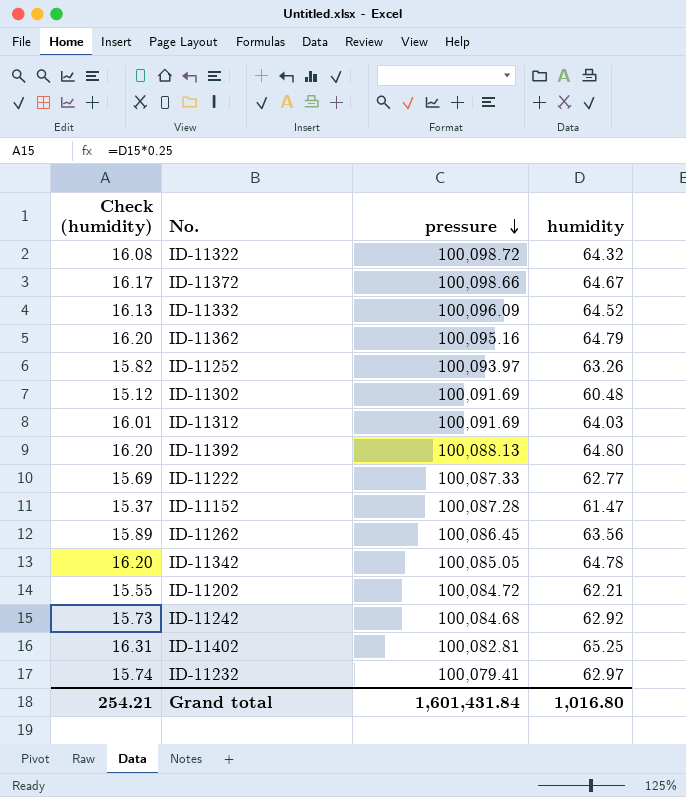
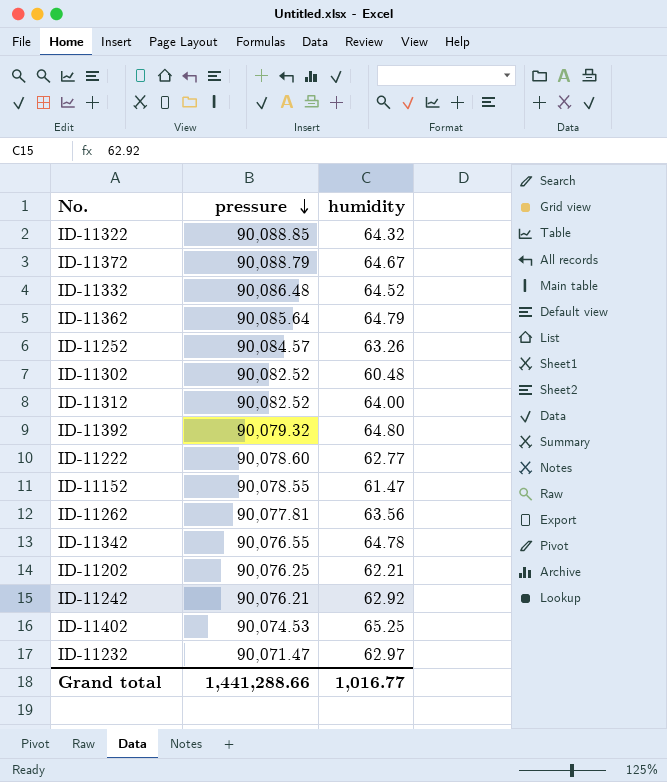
column Check (humidity) | formula: [humidity] * 0.25 -> none
ID-11322 | pressure: 100,098.72 -> 90,088.85
ID-11372 | pressure: 100,098.66 -> 90,088.79
ID-11332 | pressure: 100,096.09 -> 90,086.48
ID-11362 | pressure: 100,095.16 -> 90,085.64
ID-11252 | pressure: 100,093.97 -> 90,084.57
ID-11302 | pressure: 100,091.69 -> 90,082.52
ID-11312 | pressure: 100,091.69 -> 90,082.52
ID-11312 | humidity: 64.03 -> 64.00
ID-11392 | pressure: 100,088.13 -> 90,079.32
ID-11222 | pressure: 100,087.33 -> 90,078.60
ID-11152 | pressure: 100,087.28 -> 90,078.55
ID-11262 | pressure: 100,086.45 -> 90,077.81
ID-11342 | pressure: 100,085.05 -> 90,076.55
ID-11202 | pressure: 100,084.72 -> 90,076.25
ID-11242 | pressure: 100,084.68 -> 90,076.21
ID-11402 | pressure: 100,082.81 -> 90,074.53
ID-11232 | pressure: 100,079.41 -> 90,071.47
Grand total | pressure: 1,601,431.84 -> 1,441,288.66
Grand total | humidity: 1,016.80 -> 1,016.77

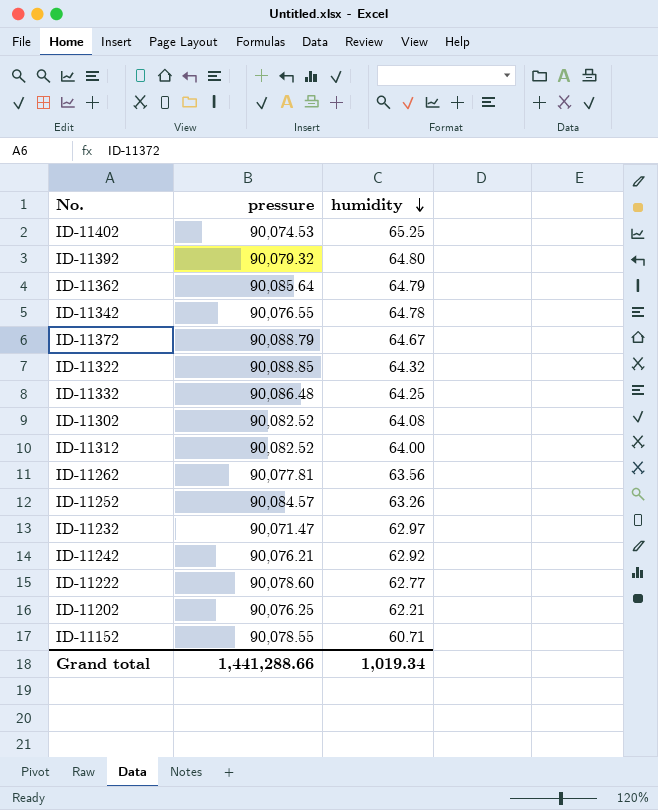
row order: pressure descending -> humidity descending
ID-11332 | humidity: 64.52 -> 64.25
ID-11302 | humidity: 60.48 -> 64.08
ID-11152 | humidity: 61.47 -> 60.71
Grand total | humidity: 1,016.77 -> 1,019.34

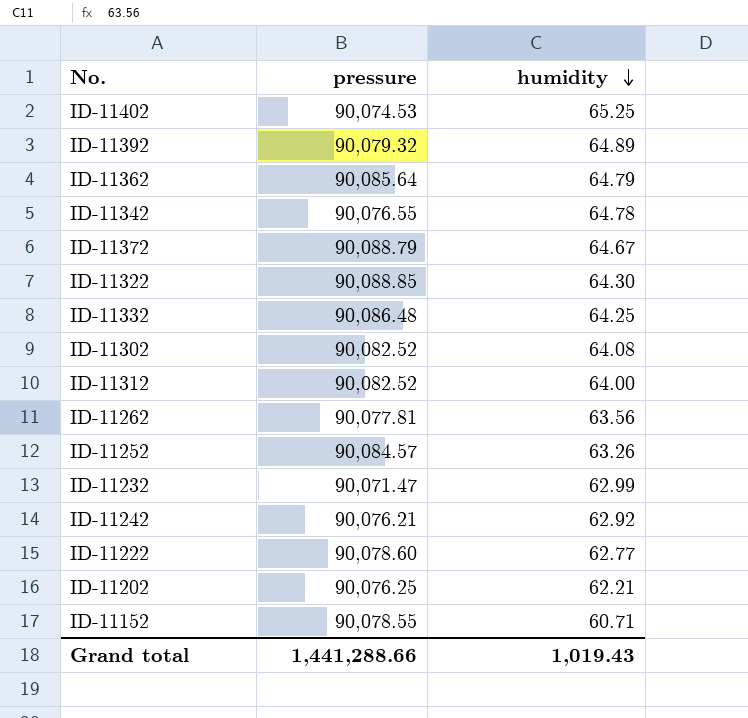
ID-11392 | humidity: 64.80 -> 64.89
ID-11322 | humidity: 64.32 -> 64.30
ID-11232 | humidity: 62.97 -> 62.99
Grand total | humidity: 1,019.34 -> 1,019.43

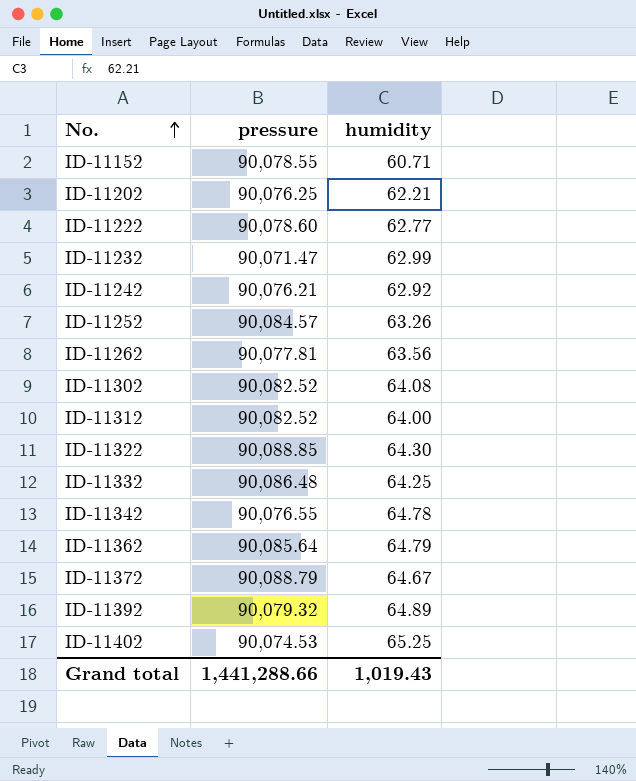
row order: humidity descending -> No. ascending

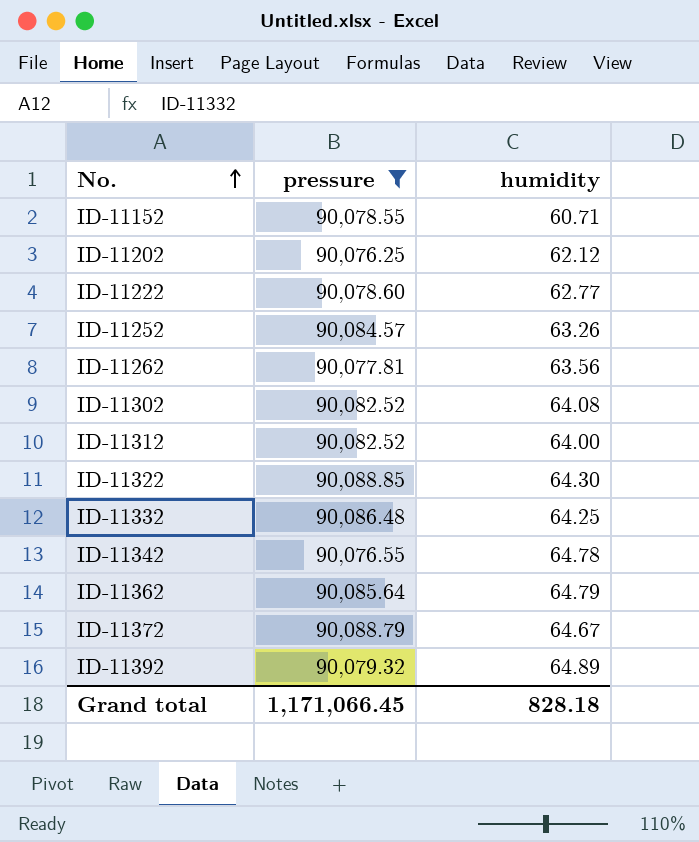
filter: none -> pressure >= 90,076.25
ID-11202 | humidity: 62.21 -> 62.12
Grand total | pressure: 1,441,288.66 -> 1,171,066.45
Grand total | humidity: 1,019.43 -> 828.18

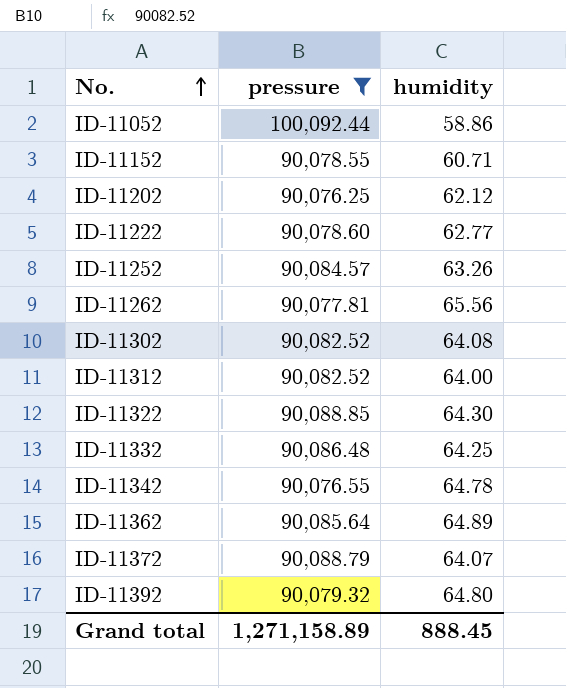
row ID-11052: none -> 100,092.44 | 58.86
ID-11262 | humidity: 63.56 -> 65.56
ID-11362 | humidity: 64.79 -> 64.89
ID-11372 | humidity: 64.67 -> 64.07
ID-11392 | humidity: 64.89 -> 64.80
Grand total | pressure: 1,171,066.45 -> 1,271,158.89
Grand total | humidity: 828.18 -> 888.45

